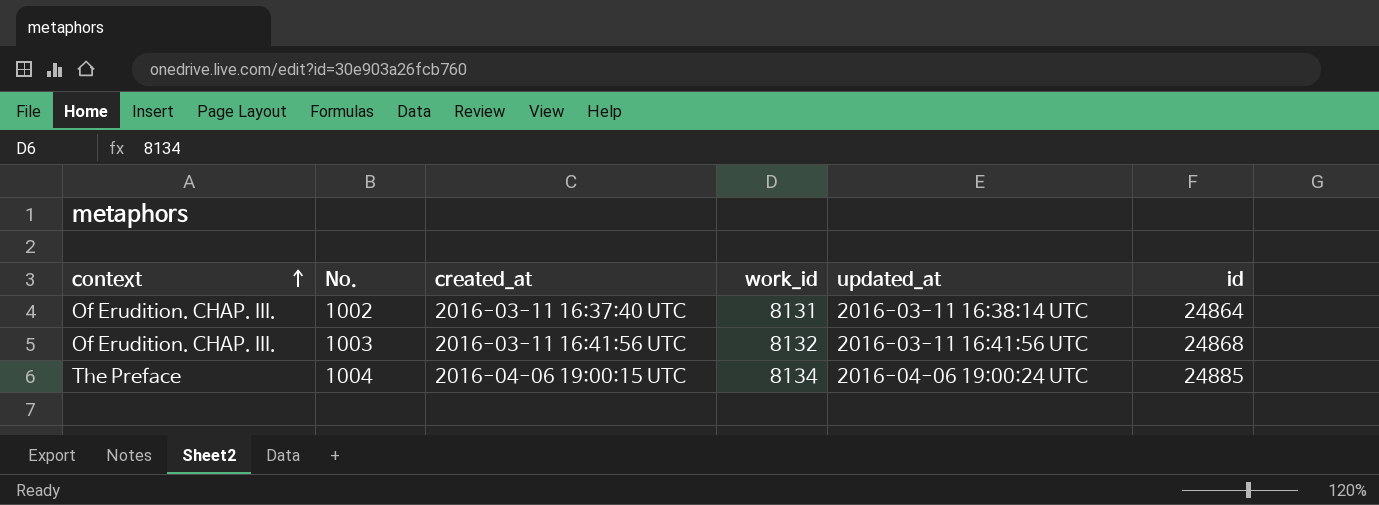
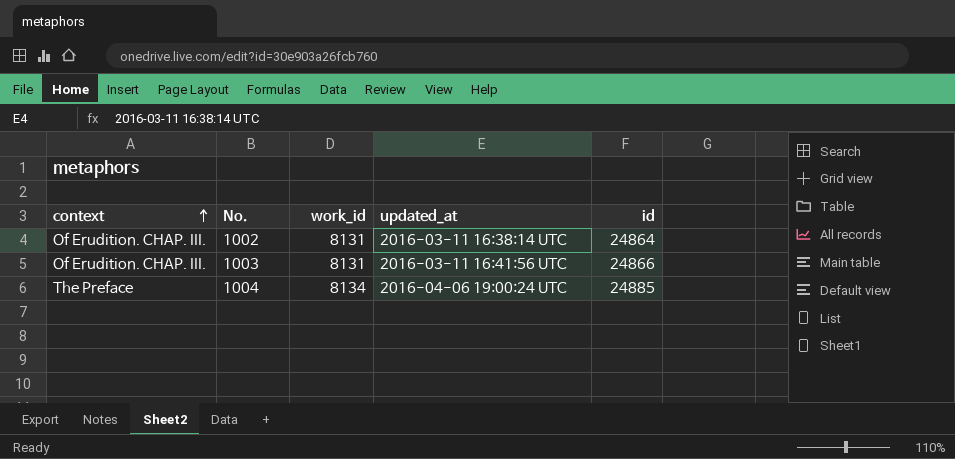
column created_at | position: 3 -> none
1003 | work_id: 8132 -> 8131
1003 | id: 24868 -> 24866

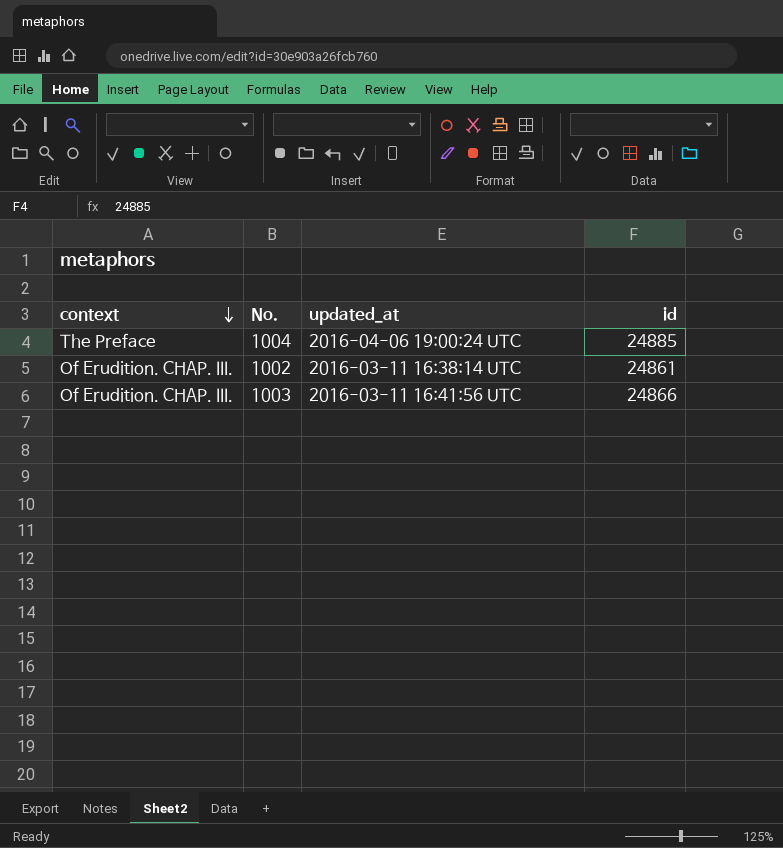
row order: context ascending -> context descending
column work_id | position: 3 -> none
1002 | id: 24864 -> 24861

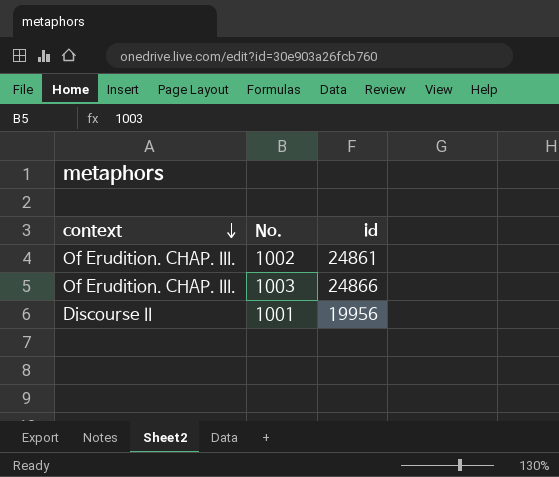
column updated_at | position: 3 -> none
row 1004: The Preface | 2016-04-06 19:00:24 UTC | 24885 -> none
row 1001: none -> Discourse II | 19956

